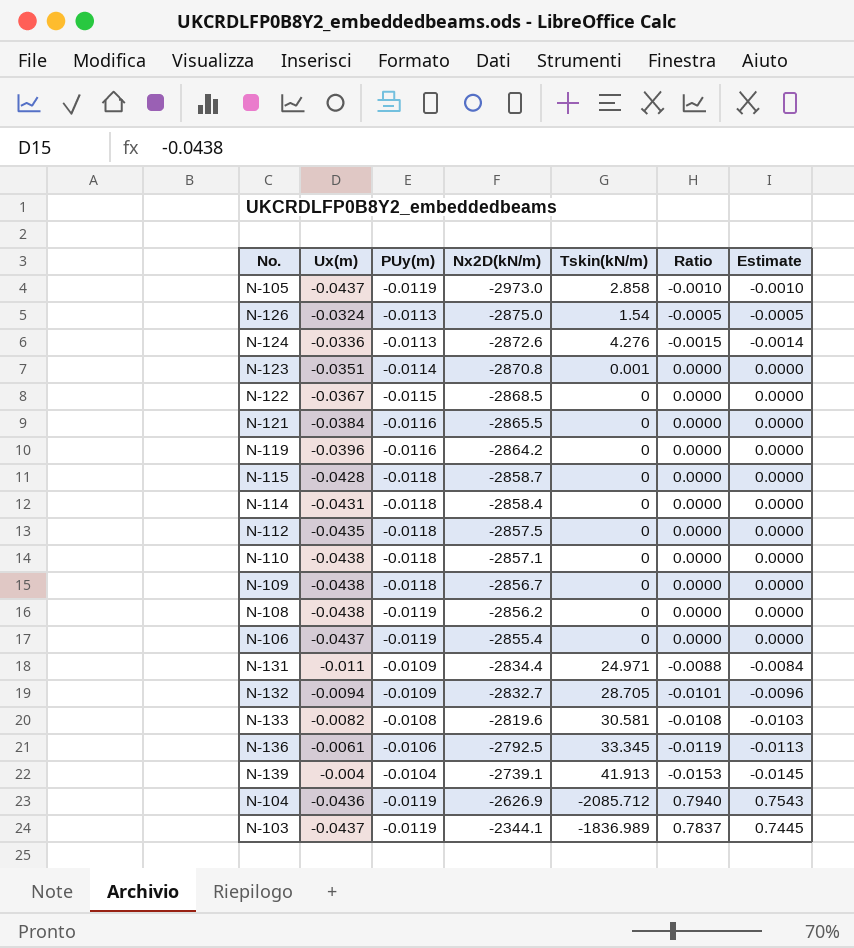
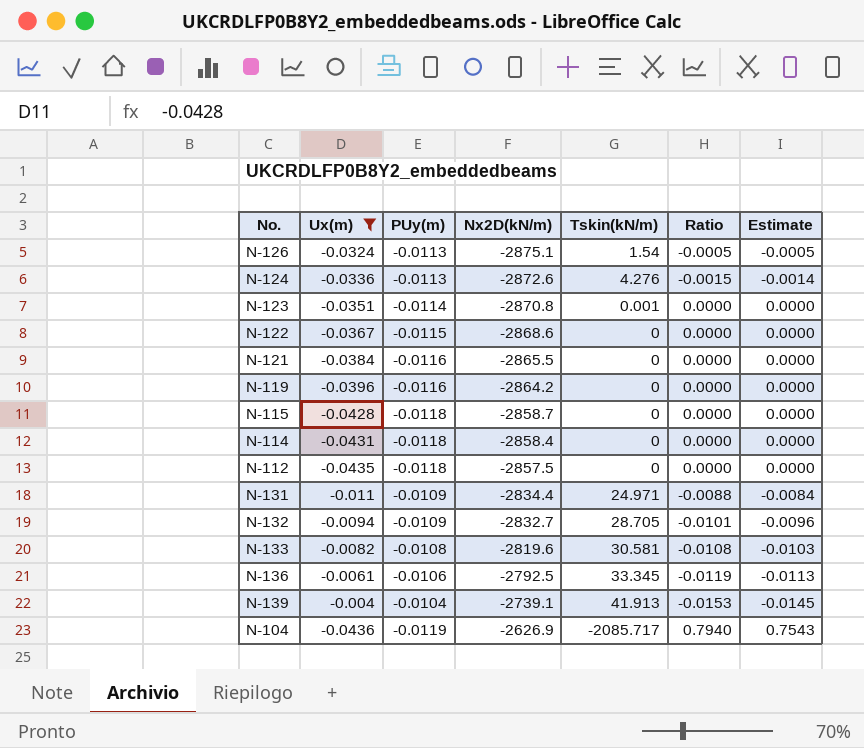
filter: none -> Ux(m) >= -0.0436
N-126 | Nx2D(kN/m): -2875.0 -> -2875.1
N-122 | Nx2D(kN/m): -2868.5 -> -2868.6
N-104 | Tskin(kN/m): -2085.712 -> -2085.717

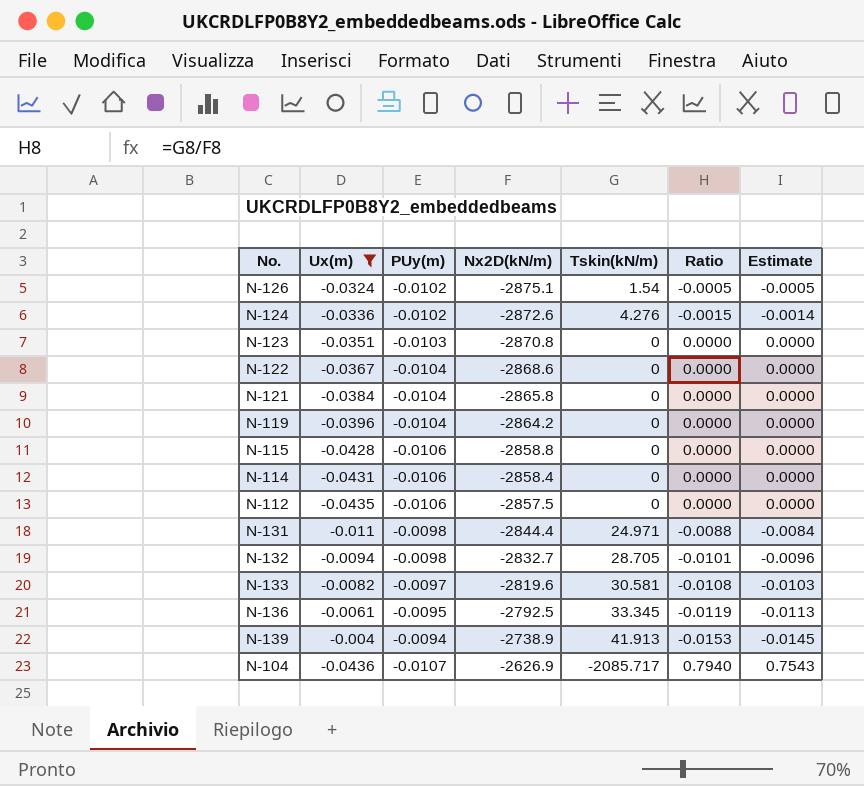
N-126 | PUy(m): -0.0113 -> -0.0102
N-124 | PUy(m): -0.0113 -> -0.0102
N-123 | PUy(m): -0.0114 -> -0.0103
N-123 | Tskin(kN/m): 0.001 -> 0
N-122 | PUy(m): -0.0115 -> -0.0104
N-121 | PUy(m): -0.0116 -> -0.0104
N-121 | Nx2D(kN/m): -2865.5 -> -2865.8
N-119 | PUy(m): -0.0116 -> -0.0104
N-115 | PUy(m): -0.0118 -> -0.0106
N-115 | Nx2D(kN/m): -2858.7 -> -2858.8
N-114 | PUy(m): -0.0118 -> -0.0106
N-112 | PUy(m): -0.0118 -> -0.0106
N-131 | PUy(m): -0.0109 -> -0.0098
N-131 | Nx2D(kN/m): -2834.4 -> -2844.4
N-132 | PUy(m): -0.0109 -> -0.0098
N-133 | PUy(m): -0.0108 -> -0.0097
N-136 | PUy(m): -0.0106 -> -0.0095
N-139 | PUy(m): -0.0104 -> -0.0094
N-139 | Nx2D(kN/m): -2739.1 -> -2738.9
N-104 | PUy(m): -0.0119 -> -0.0107

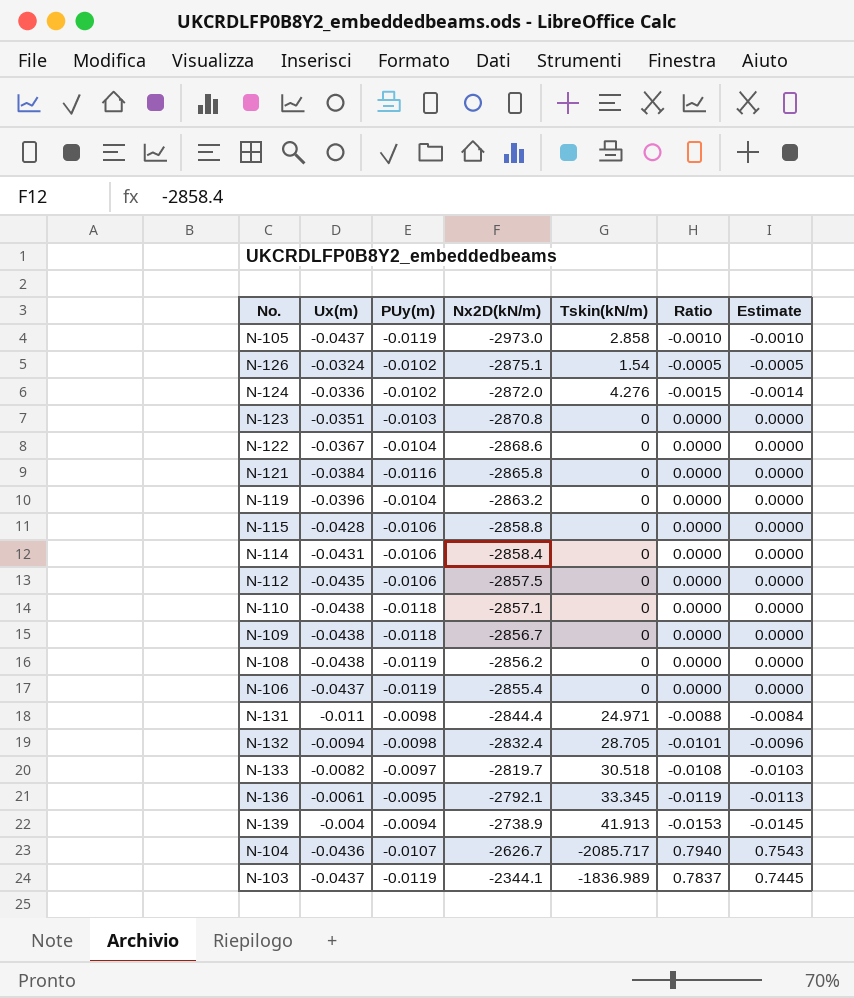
filter: Ux(m) >= -0.0436 -> none
N-124 | Nx2D(kN/m): -2872.6 -> -2872.0
N-121 | PUy(m): -0.0104 -> -0.0116
N-119 | Nx2D(kN/m): -2864.2 -> -2863.2
N-132 | Nx2D(kN/m): -2832.7 -> -2832.4
N-133 | Nx2D(kN/m): -2819.6 -> -2819.7
N-133 | Tskin(kN/m): 30.581 -> 30.518
N-136 | Nx2D(kN/m): -2792.5 -> -2792.1
N-104 | Nx2D(kN/m): -2626.9 -> -2626.7

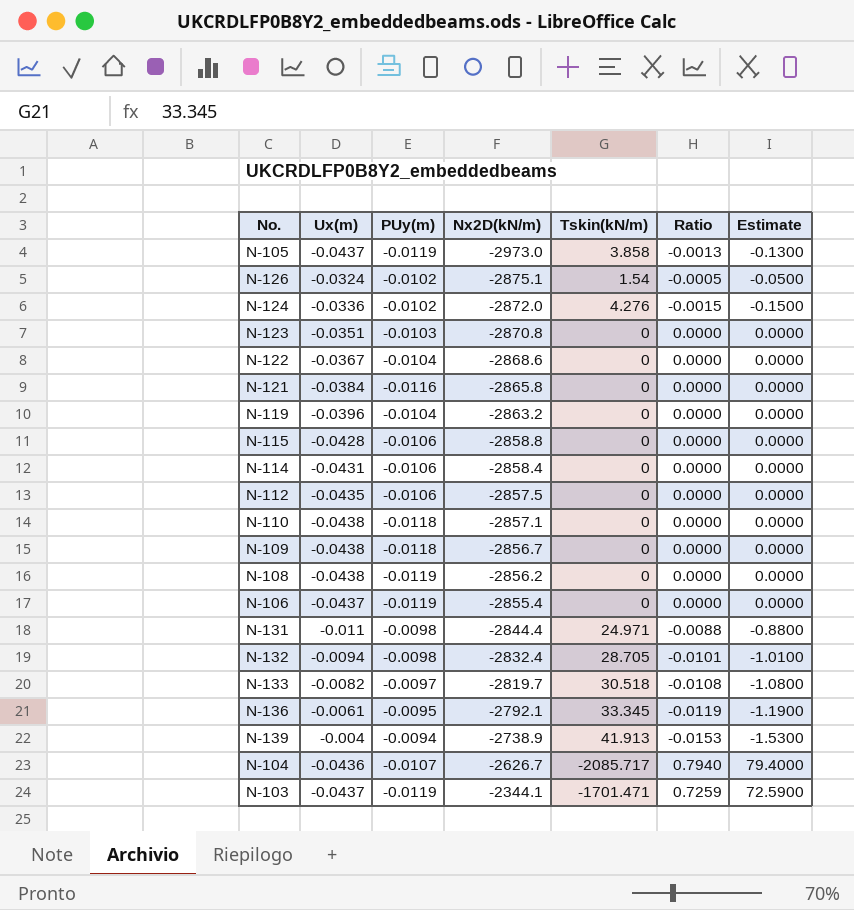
column Estimate | formula: [Ratio] * 0.95 -> [Ratio] * 100
N-105 | Tskin(kN/m): 2.858 -> 3.858
N-105 | Ratio: -0.0010 -> -0.0013
N-103 | Tskin(kN/m): -1836.989 -> -1701.471
N-103 | Ratio: 0.7837 -> 0.7259

